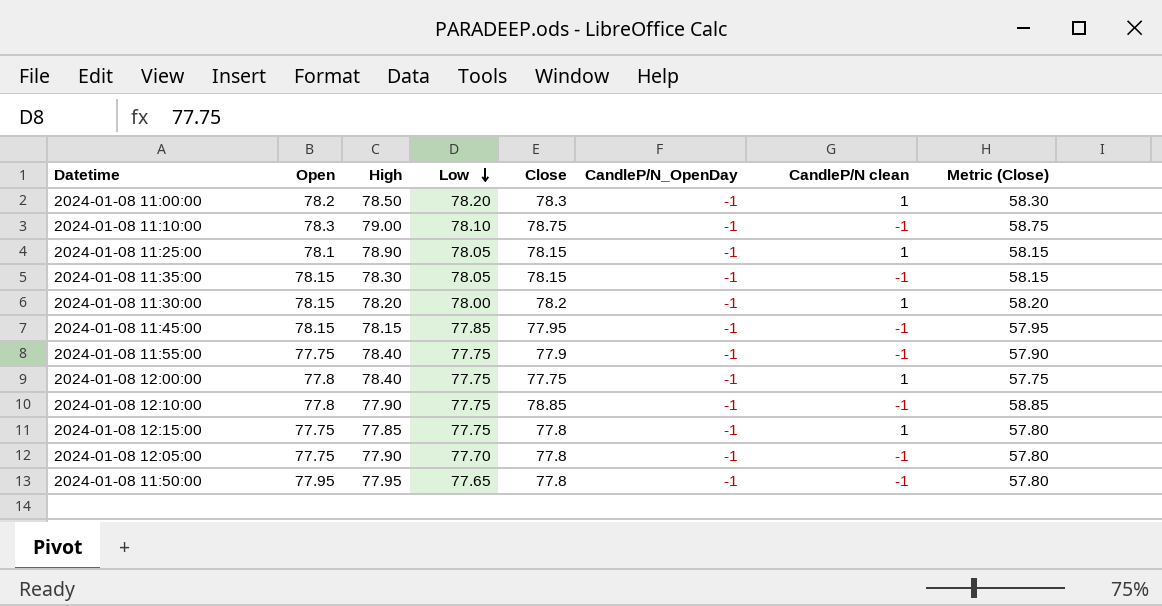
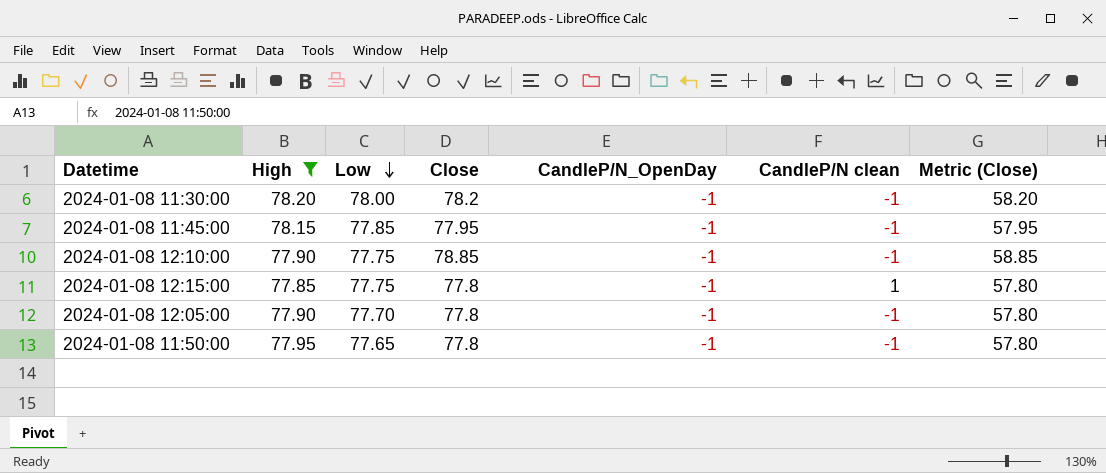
filter: none -> High <= 78.20
column Open | position: 2 -> none
2024-01-08 11:30:00 | CandleP/N clean: 1 -> -1

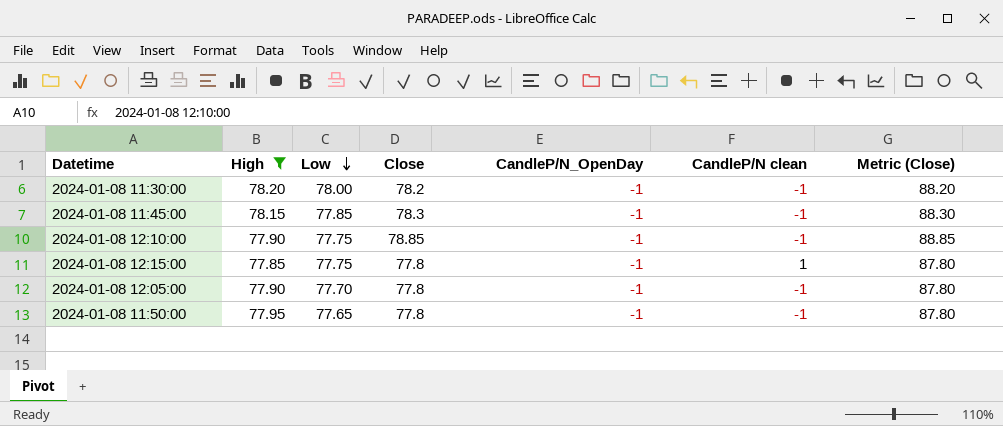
column Metric (Close) | formula: [Close] - 20 -> [Close] + 10
2024-01-08 11:45:00 | Close: 77.95 -> 78.3

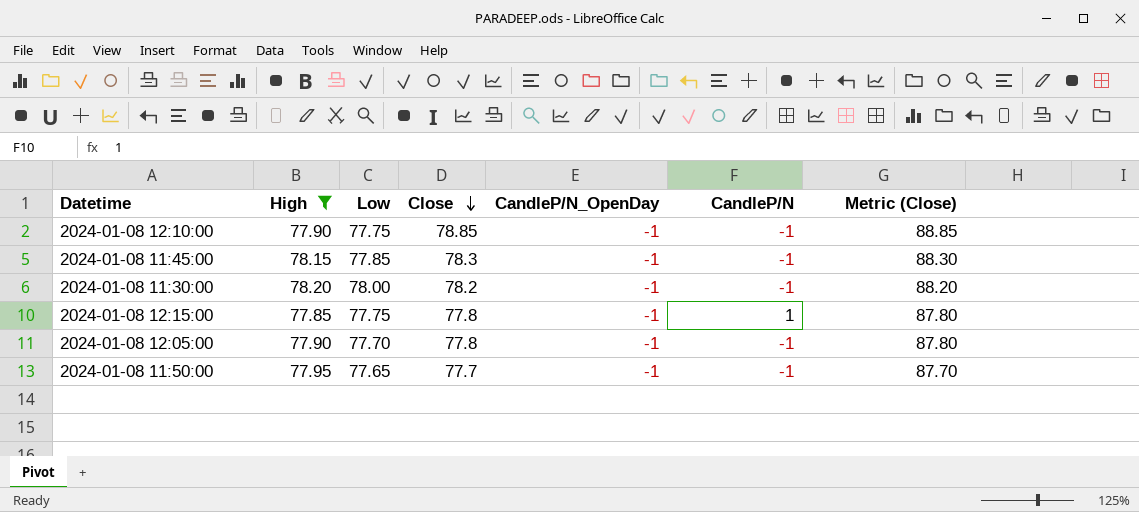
row order: Low descending -> Close descending
column name: CandleP/N clean -> CandleP/N
2024-01-08 11:50:00 | Close: 77.8 -> 77.7
2024-01-08 11:50:00 | Metric (Close): 87.80 -> 87.70

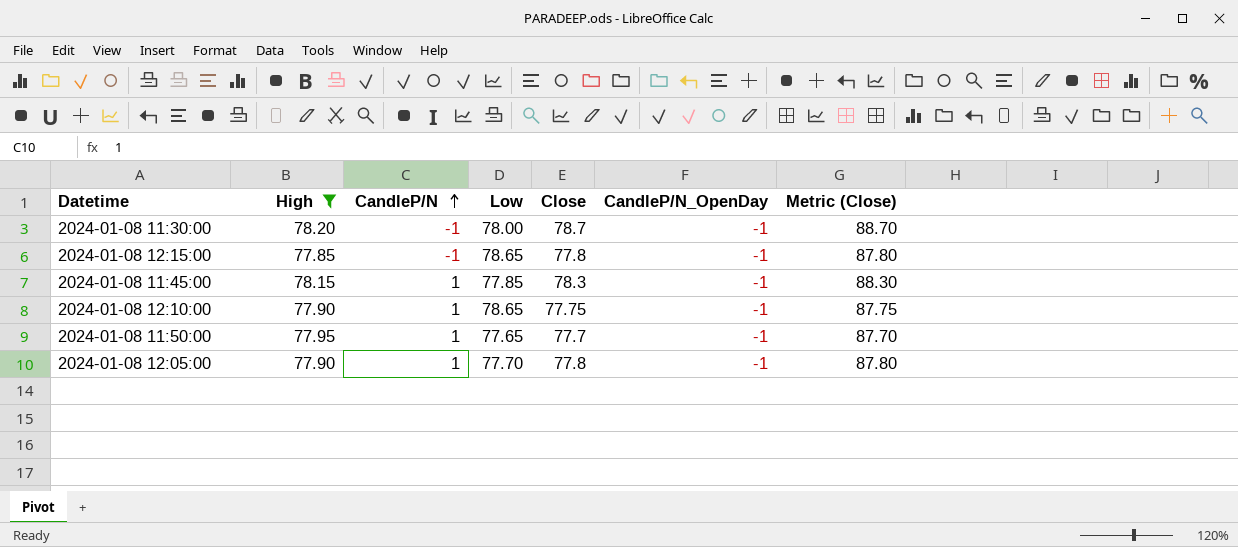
row order: Close descending -> CandleP/N ascending
column CandleP/N | position: 6 -> 3
2024-01-08 11:30:00 | Close: 78.2 -> 78.7
2024-01-08 11:30:00 | Metric (Close): 88.20 -> 88.70
2024-01-08 12:15:00 | CandleP/N: 1 -> -1
2024-01-08 12:15:00 | Low: 77.75 -> 78.65
2024-01-08 11:45:00 | CandleP/N: -1 -> 1
2024-01-08 12:10:00 | CandleP/N: -1 -> 1
2024-01-08 12:10:00 | Low: 77.75 -> 78.65
2024-01-08 12:10:00 | Close: 78.85 -> 77.75
2024-01-08 12:10:00 | Metric (Close): 88.85 -> 87.75
2024-01-08 11:50:00 | CandleP/N: -1 -> 1
2024-01-08 12:05:00 | CandleP/N: -1 -> 1

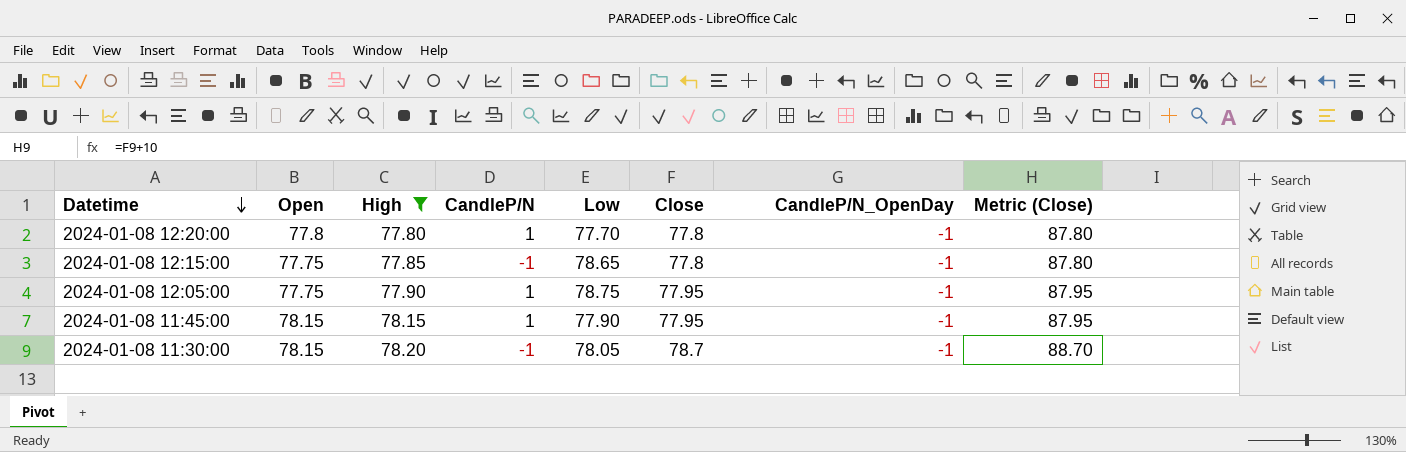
row order: CandleP/N ascending -> Datetime descending
column Open | position: none -> 2
row 2024-01-08 12:10:00: 77.90 | 1 | 78.65 | 77.75 | -1 | 87.75 -> none
row 2024-01-08 11:50:00: 77.95 | 1 | 77.65 | 77.7 | -1 | 87.70 -> none
row 2024-01-08 12:20:00: none -> 77.8 | 77.80 | 1 | 77.70 | 77.8 | -1 | 87.80
2024-01-08 12:05:00 | Low: 77.70 -> 78.75
2024-01-08 12:05:00 | Close: 77.8 -> 77.95
2024-01-08 12:05:00 | Metric (Close): 87.80 -> 87.95
2024-01-08 11:45:00 | Low: 77.85 -> 77.90
2024-01-08 11:45:00 | Close: 78.3 -> 77.95
2024-01-08 11:45:00 | Metric (Close): 88.30 -> 87.95
2024-01-08 11:30:00 | Low: 78.00 -> 78.05

